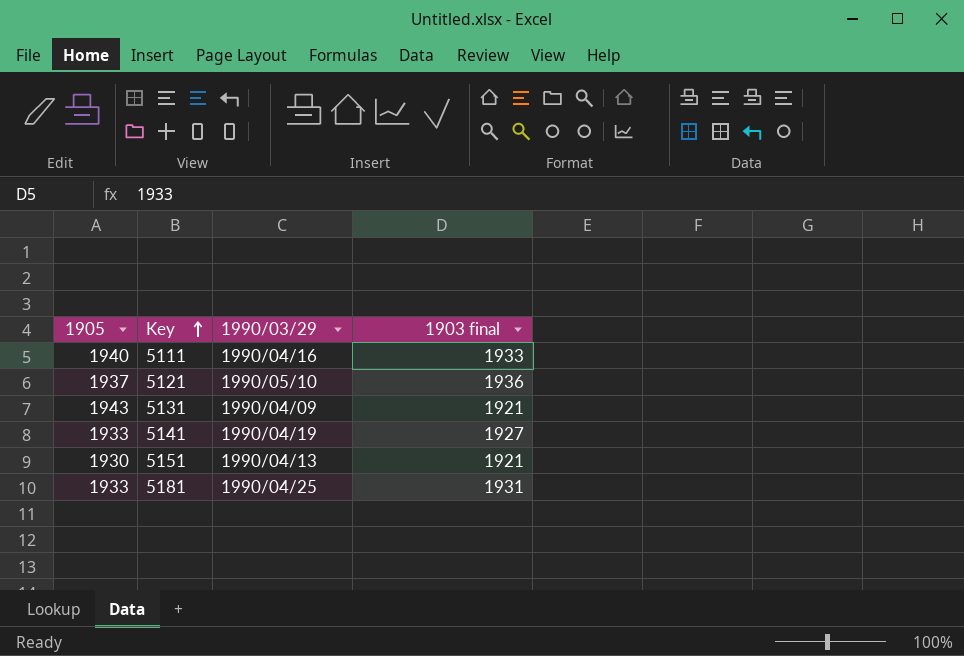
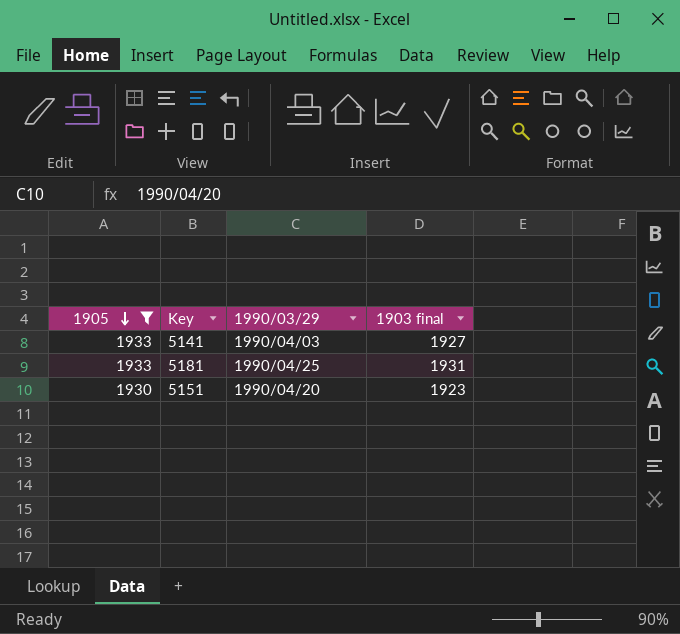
filter: none -> 1905 <= 1933
row order: Key ascending -> 1905 descending
5141 | 1990/03/29: 1990/04/19 -> 1990/04/03
5151 | 1990/03/29: 1990/04/13 -> 1990/04/20
5151 | 1903 final: 1921 -> 1923

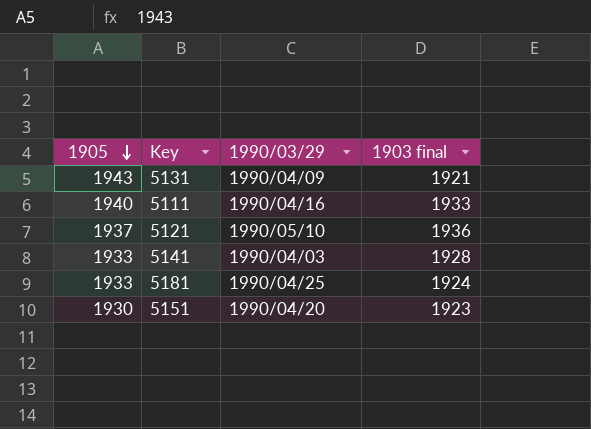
filter: 1905 <= 1933 -> none
5141 | 1903 final: 1927 -> 1928
5181 | 1903 final: 1931 -> 1924

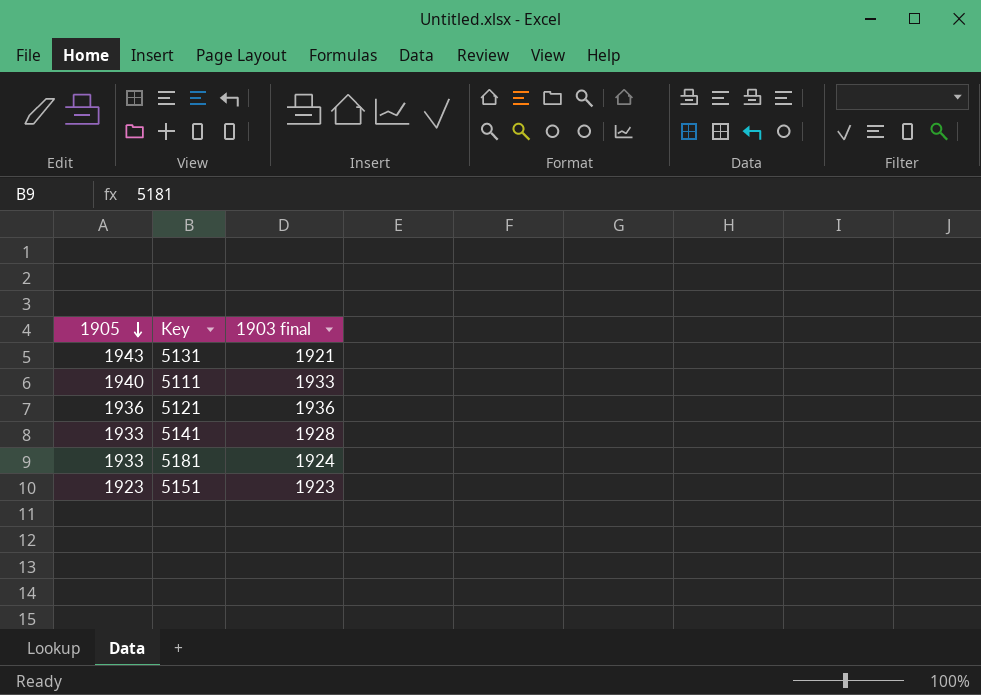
column 1990/03/29 | position: 3 -> none
5121 | 1905: 1937 -> 1936
5151 | 1905: 1930 -> 1923

